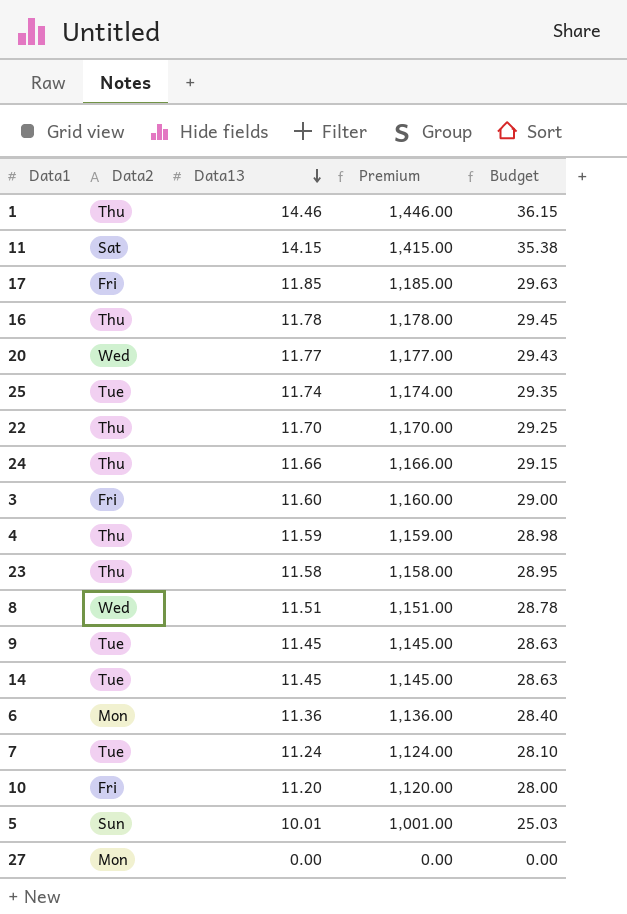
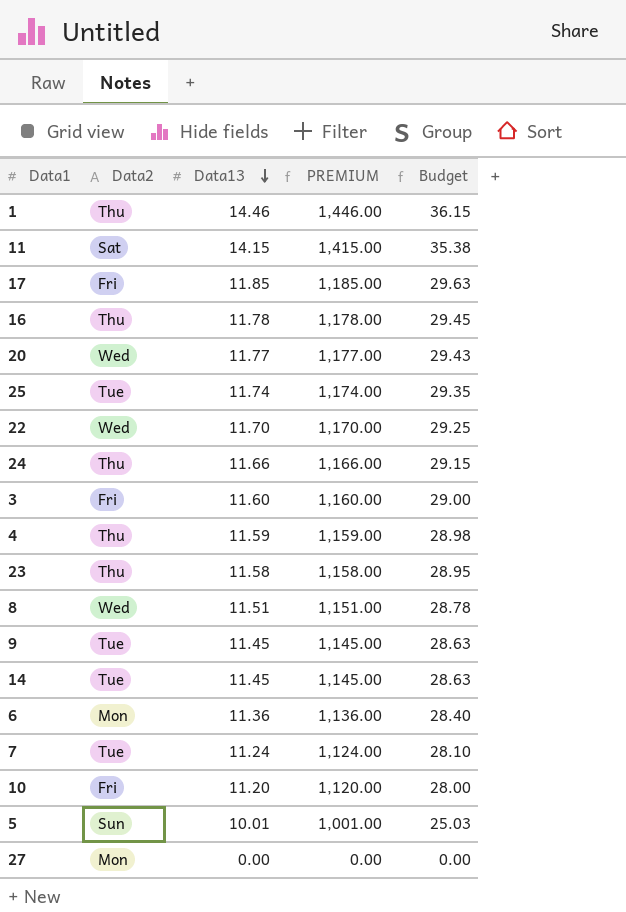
column name: Premium -> PREMIUM
22 | Data2: Thu -> Wed

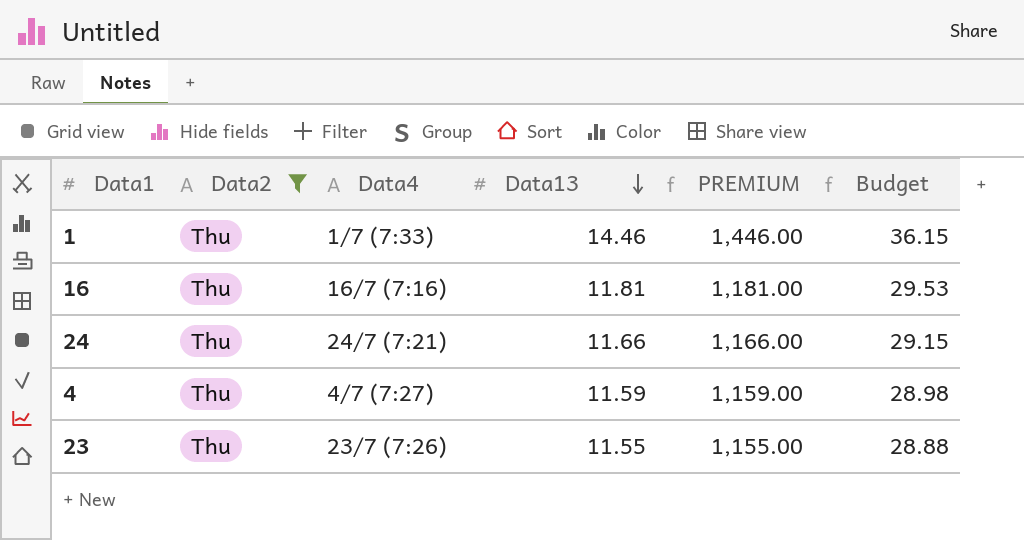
filter: none -> Data2 = Thu
column Data4 | position: none -> 3
16 | Data13: 11.78 -> 11.81
16 | PREMIUM: 1,178.00 -> 1,181.00
16 | Budget: 29.45 -> 29.53
23 | Data13: 11.58 -> 11.55
23 | PREMIUM: 1,158.00 -> 1,155.00
23 | Budget: 28.95 -> 28.88

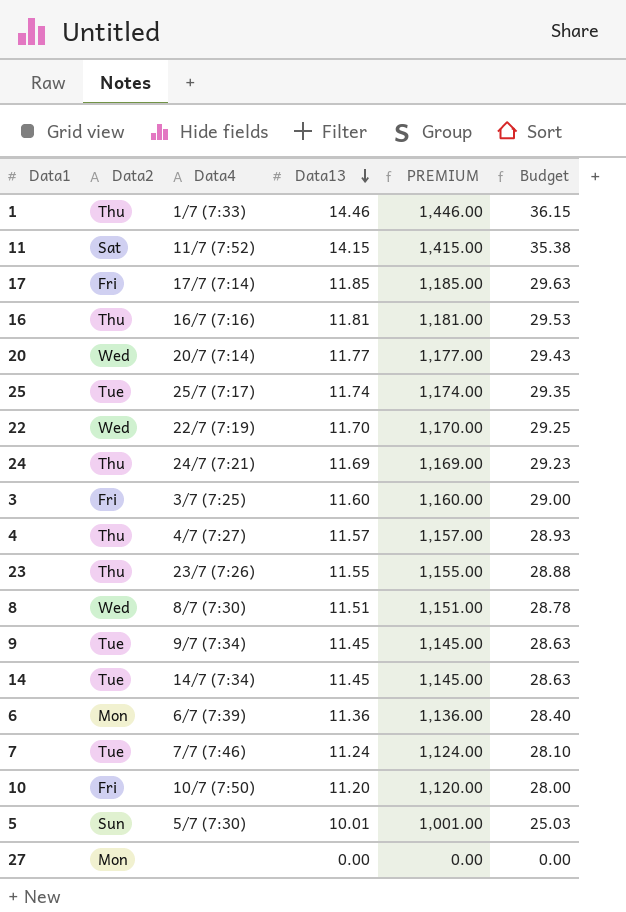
filter: Data2 = Thu -> none
24 | Data13: 11.66 -> 11.69
24 | PREMIUM: 1,166.00 -> 1,169.00
24 | Budget: 29.15 -> 29.23
4 | Data13: 11.59 -> 11.57
4 | PREMIUM: 1,159.00 -> 1,157.00
4 | Budget: 28.98 -> 28.93

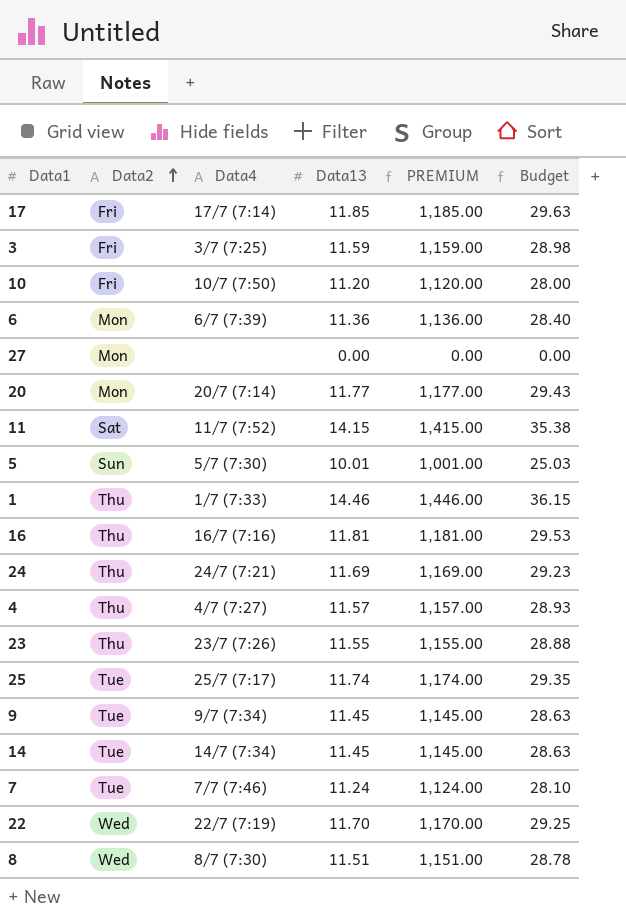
row order: Data13 descending -> Data2 ascending
3 | Data13: 11.60 -> 11.59
3 | PREMIUM: 1,160.00 -> 1,159.00
3 | Budget: 29.00 -> 28.98
20 | Data2: Wed -> Mon

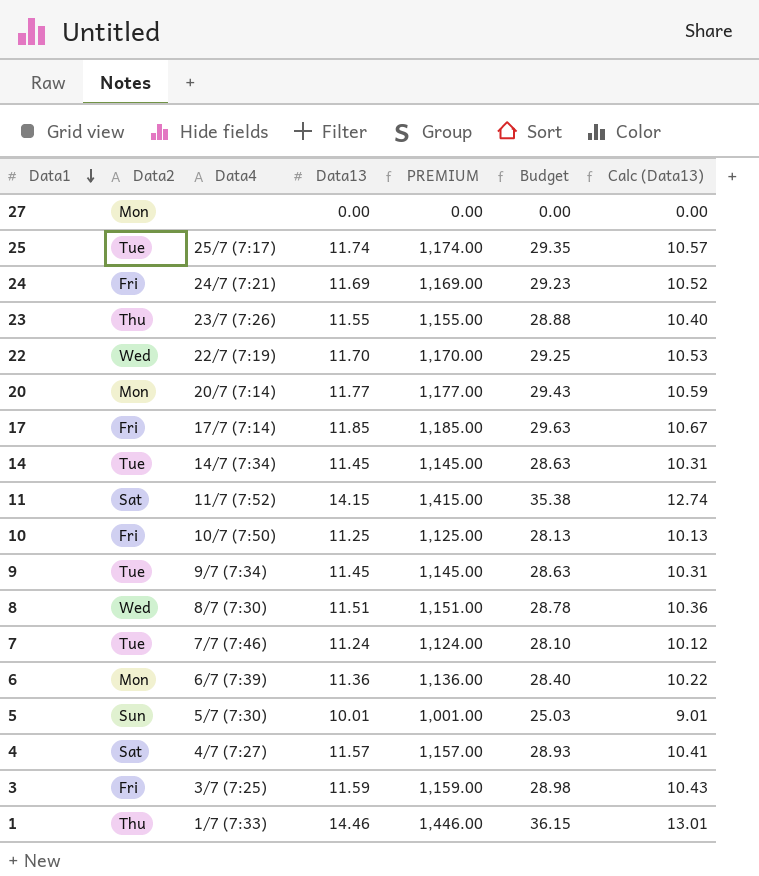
row order: Data2 ascending -> Data1 descending
column Calc (Data13) | formula: none -> [Data13] * 0.9
row 16: Thu | 16/7 (7:16) | 11.81 | 1,181.00 | 29.53 -> none
24 | Data2: Thu -> Fri
10 | Data13: 11.20 -> 11.25
10 | PREMIUM: 1,120.00 -> 1,125.00
10 | Budget: 28.00 -> 28.13
4 | Data2: Thu -> Sat

